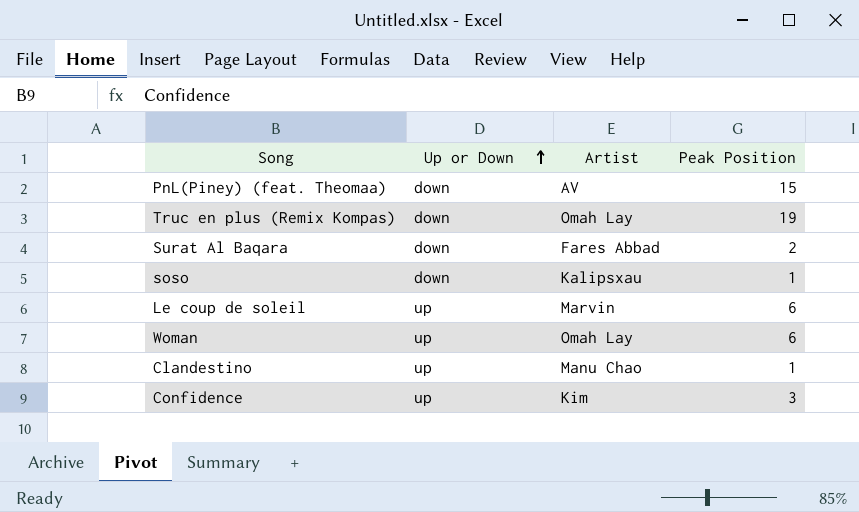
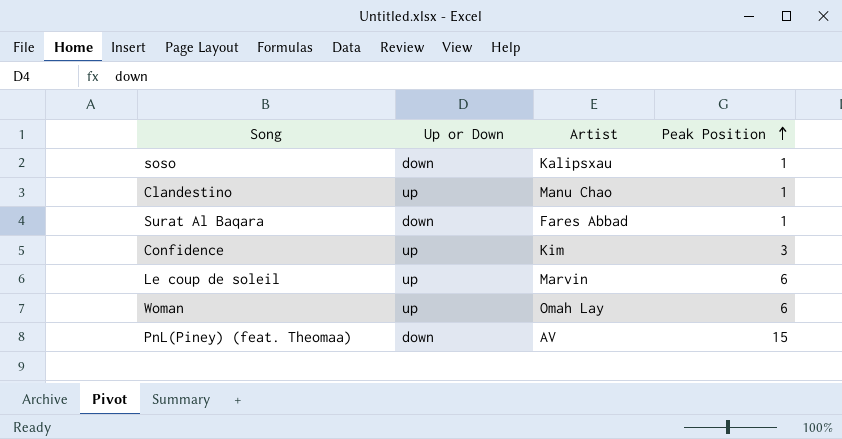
row order: Up or Down ascending -> Peak Position ascending
row Truc en plus (Remix Kompas): down | Omah Lay | 19 -> none
Surat Al Baqara | Peak Position: 2 -> 1

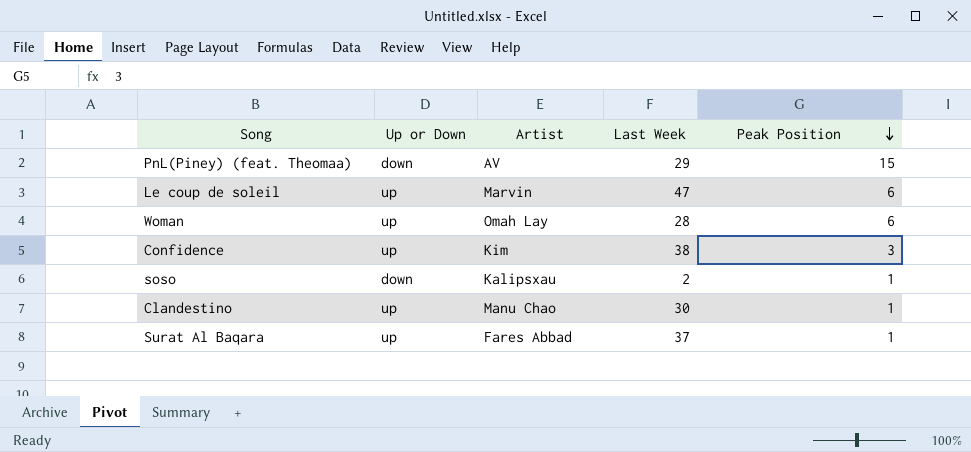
row order: Peak Position ascending -> Peak Position descending
column Last Week | position: none -> 4
Surat Al Baqara | Up or Down: down -> up

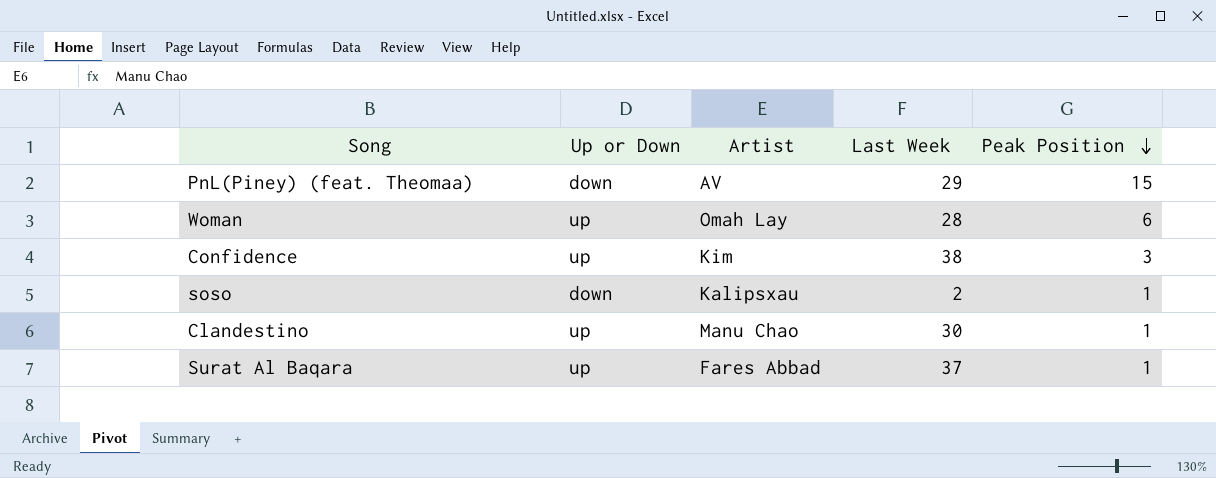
row Le coup de soleil: up | Marvin | 47 | 6 -> none

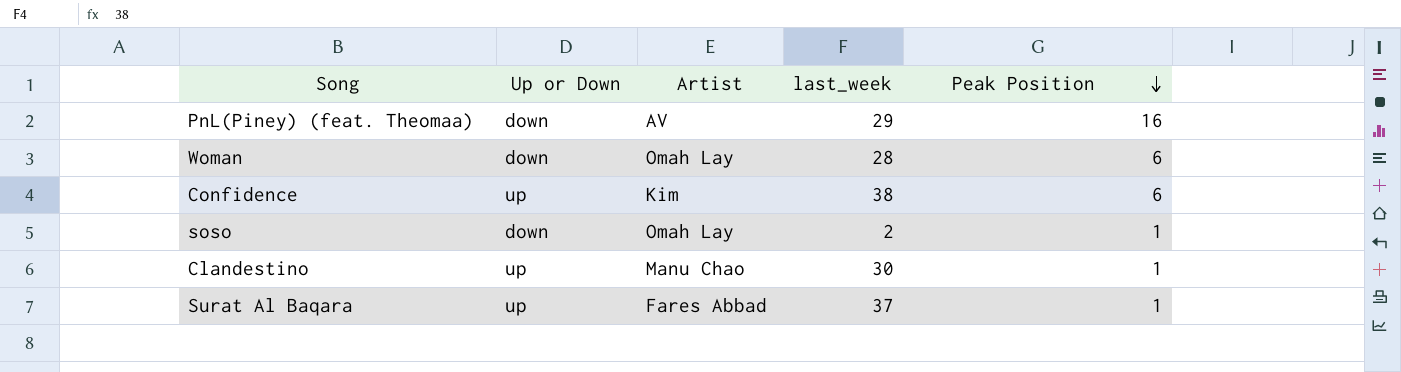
column name: Last Week -> last_week
PnL(Piney) (feat. Theomaa) | Peak Position: 15 -> 16
Woman | Up or Down: up -> down
Confidence | Peak Position: 3 -> 6
soso | Artist: Kalipsxau -> Omah Lay

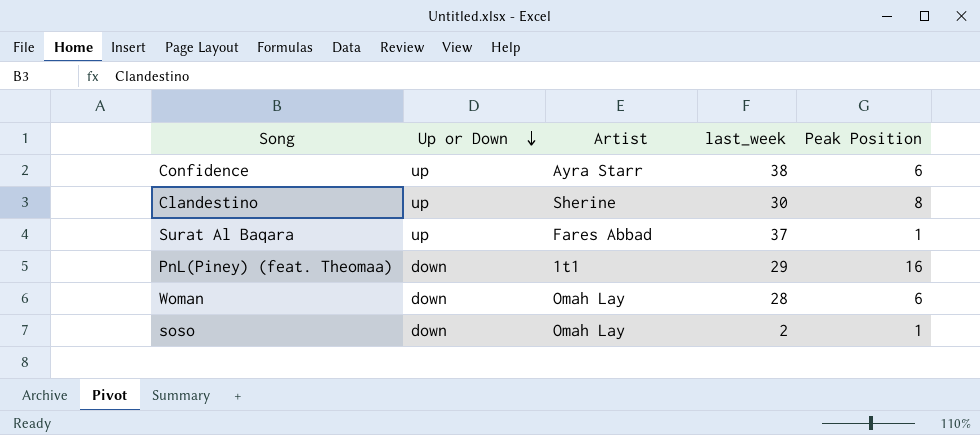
row order: Peak Position descending -> Up or Down descending
Confidence | Artist: Kim -> Ayra Starr
Clandestino | Artist: Manu Chao -> Sherine
Clandestino | Peak Position: 1 -> 8
PnL(Piney) (feat. Theomaa) | Artist: AV -> 1t1

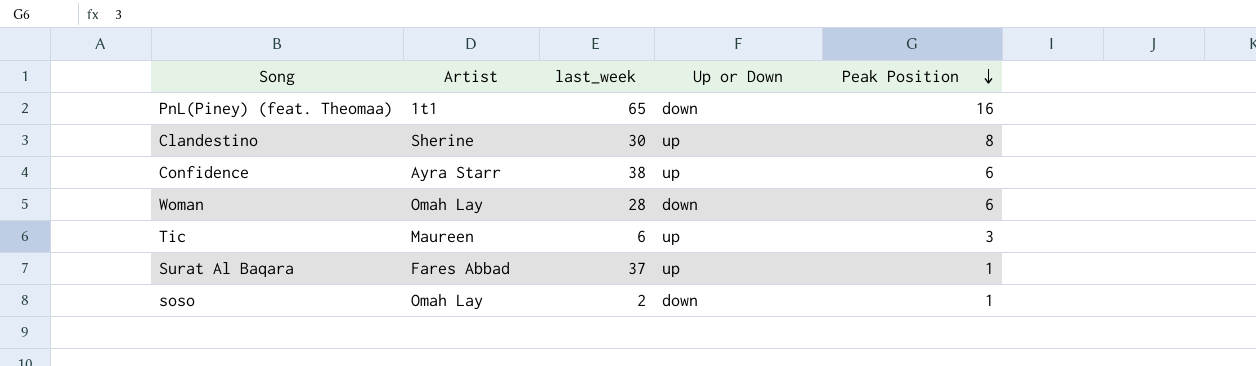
row order: Up or Down descending -> Peak Position descending
column Up or Down | position: 2 -> 4
PnL(Piney) (feat. Theomaa) | last_week: 29 -> 65
row Tic: none -> Maureen | 6 | up | 3

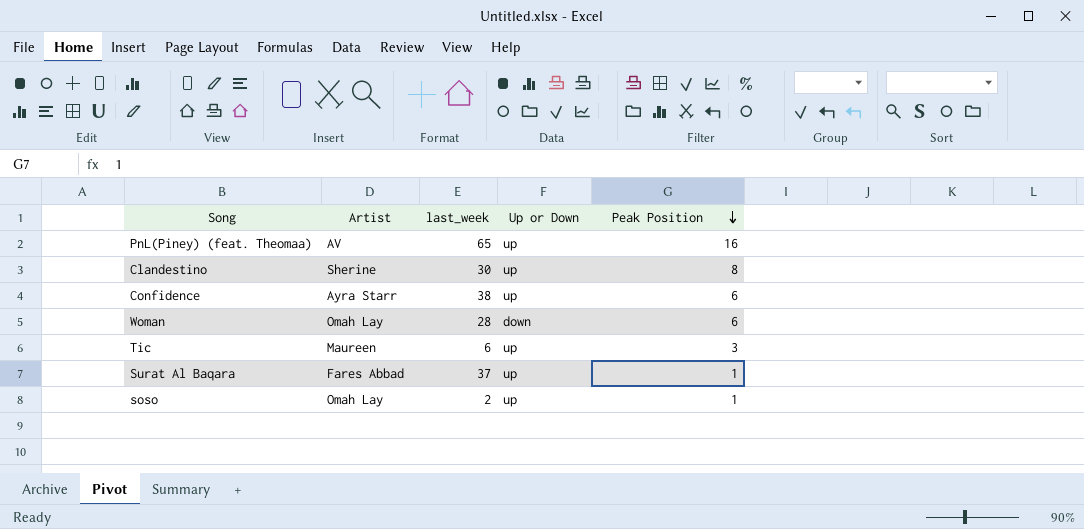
PnL(Piney) (feat. Theomaa) | Artist: 1t1 -> AV
PnL(Piney) (feat. Theomaa) | Up or Down: down -> up
soso | Up or Down: down -> up

